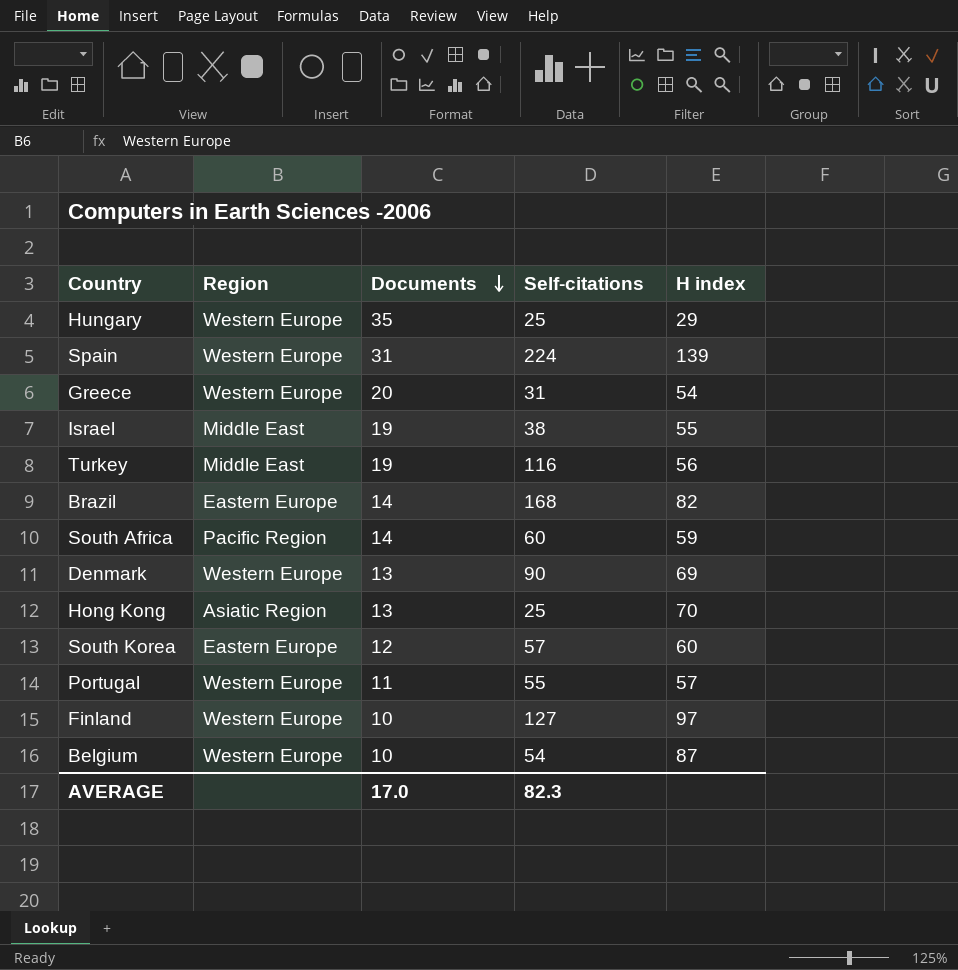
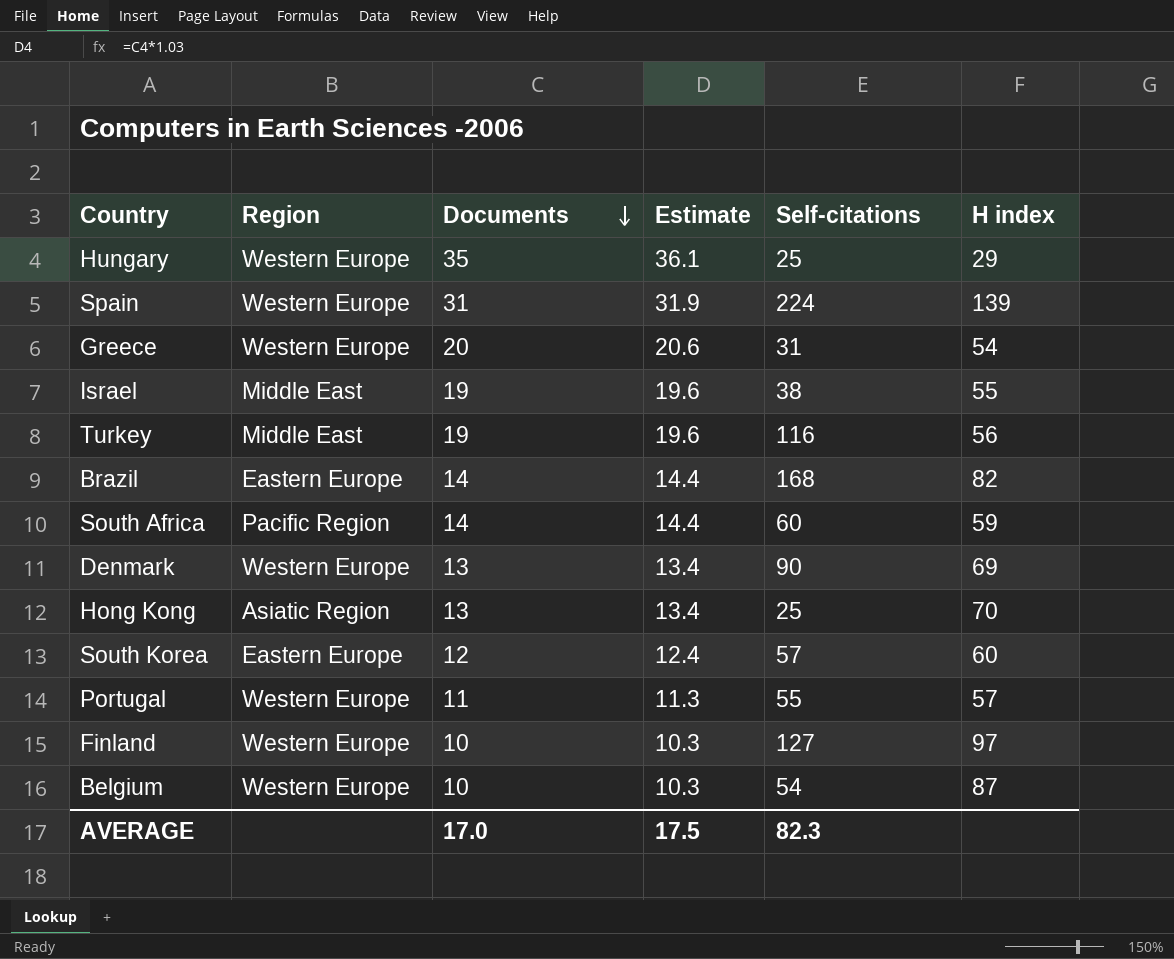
column Estimate | formula: none -> [Documents] * 1.03

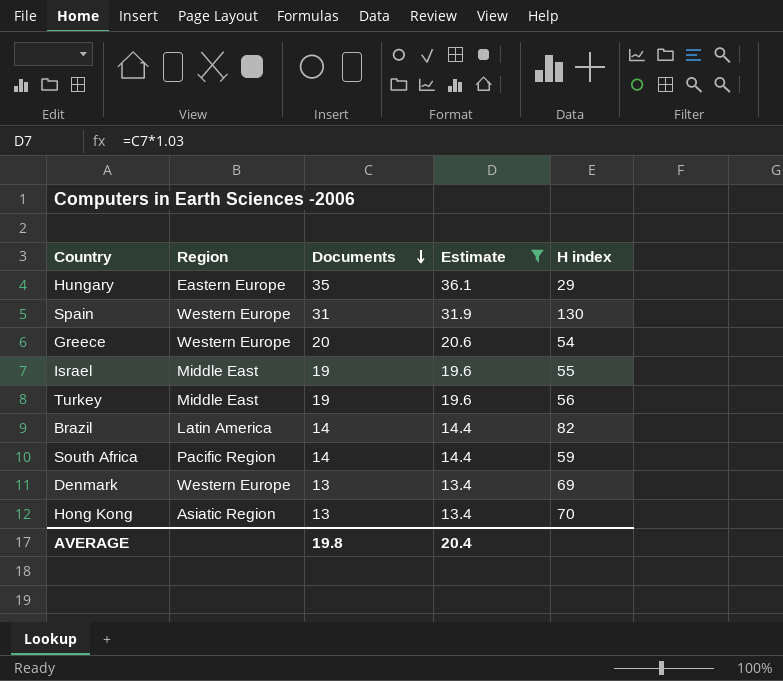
filter: none -> Estimate >= 13.4
column Self-citations | position: 5 -> none
Hungary | Region: Western Europe -> Eastern Europe
Spain | H index: 139 -> 130
Brazil | Region: Eastern Europe -> Latin America
AVERAGE | Documents: 17.0 -> 19.8
AVERAGE | Estimate: 17.5 -> 20.4

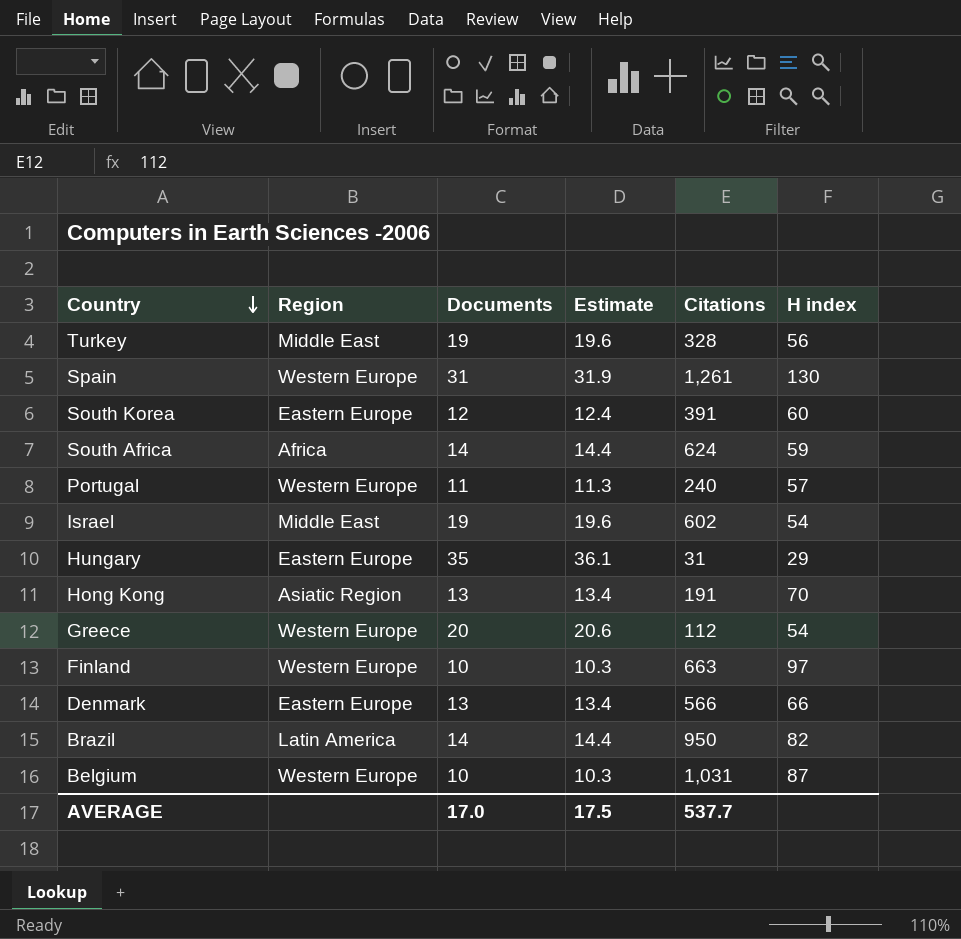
filter: Estimate >= 13.4 -> none
row order: Documents descending -> Country descending
column Citations | position: none -> 5
South Africa | Region: Pacific Region -> Africa
Israel | H index: 55 -> 54
Denmark | Region: Western Europe -> Eastern Europe
Denmark | H index: 69 -> 66
AVERAGE | Documents: 19.8 -> 17.0
AVERAGE | Estimate: 20.4 -> 17.5

